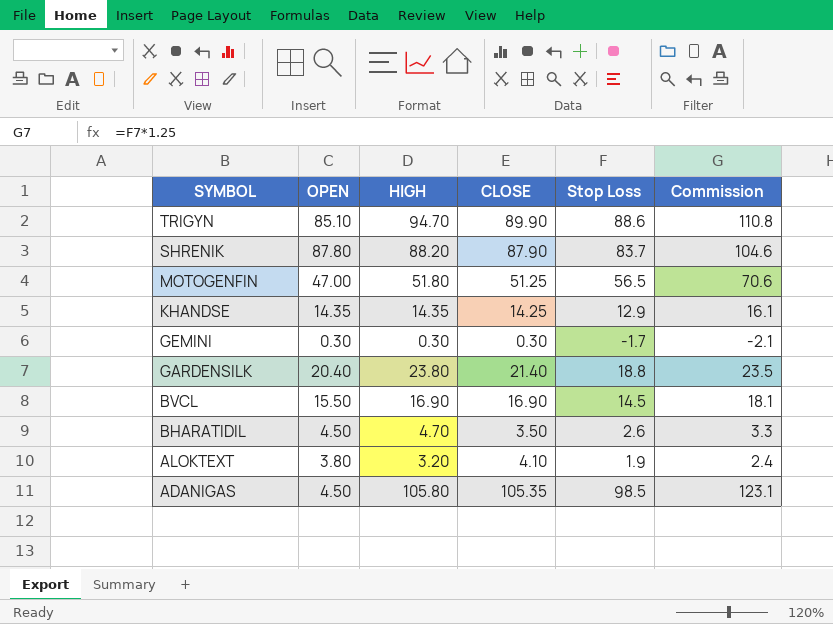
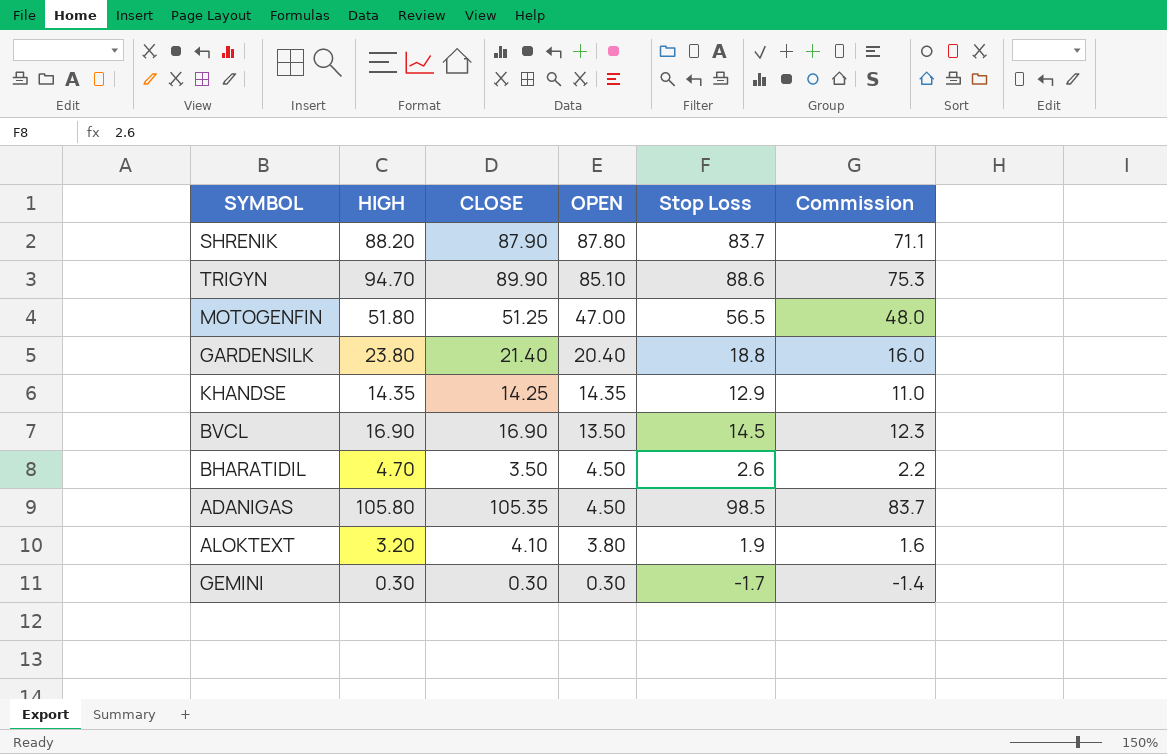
row order: SYMBOL descending -> OPEN descending
column OPEN | position: 2 -> 4
column Commission | formula: [Stop Loss] * 1.25 -> [Stop Loss] * 0.85
BVCL | OPEN: 15.50 -> 13.50

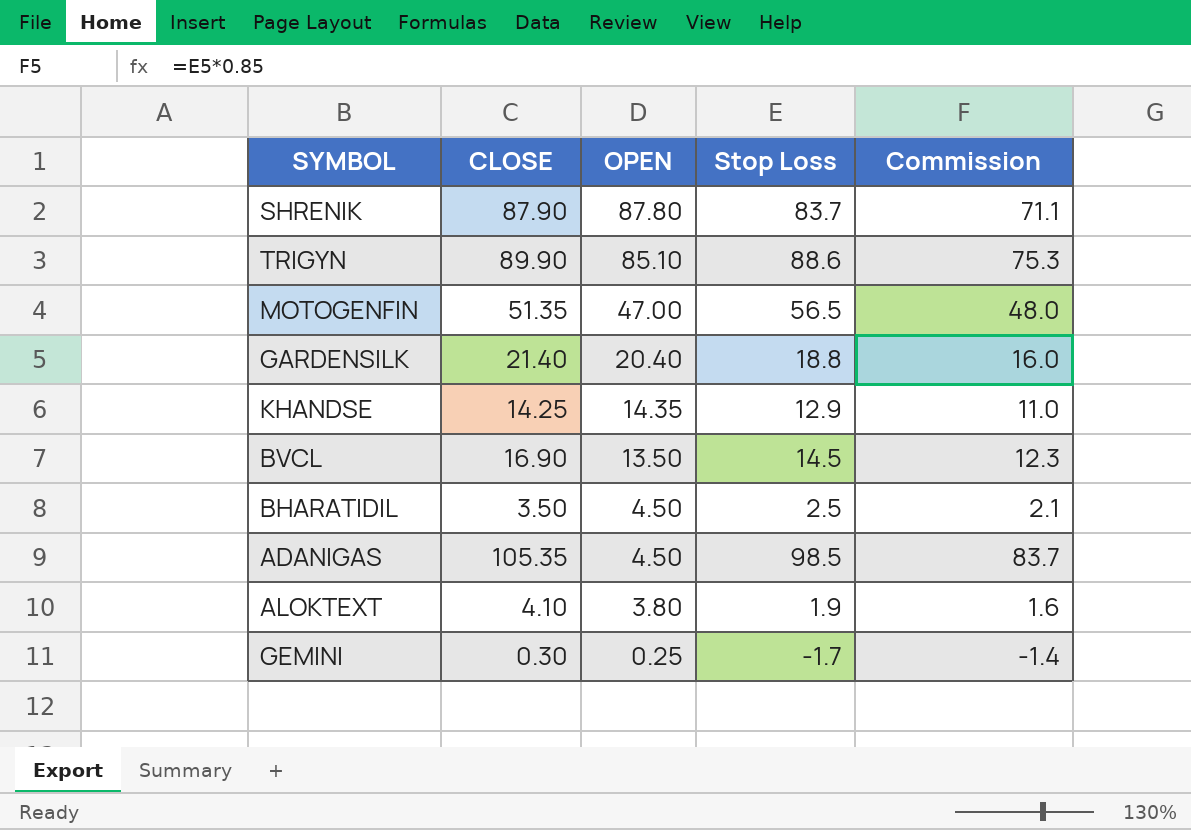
column HIGH | position: 2 -> none
MOTOGENFIN | CLOSE: 51.25 -> 51.35
BHARATIDIL | Stop Loss: 2.6 -> 2.5
BHARATIDIL | Commission: 2.2 -> 2.1
GEMINI | OPEN: 0.30 -> 0.25

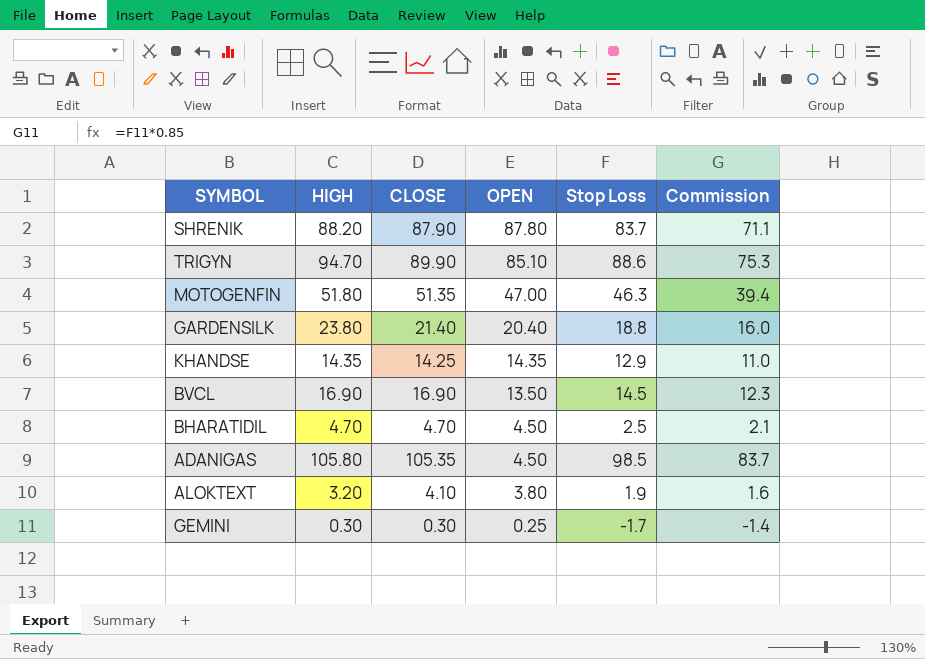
column HIGH | position: none -> 2
MOTOGENFIN | Stop Loss: 56.5 -> 46.3
MOTOGENFIN | Commission: 48.0 -> 39.4
BHARATIDIL | CLOSE: 3.50 -> 4.70

